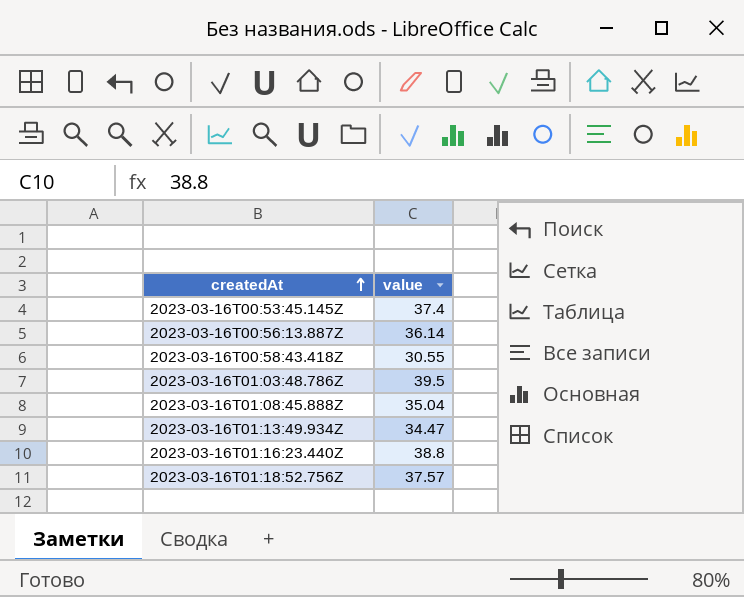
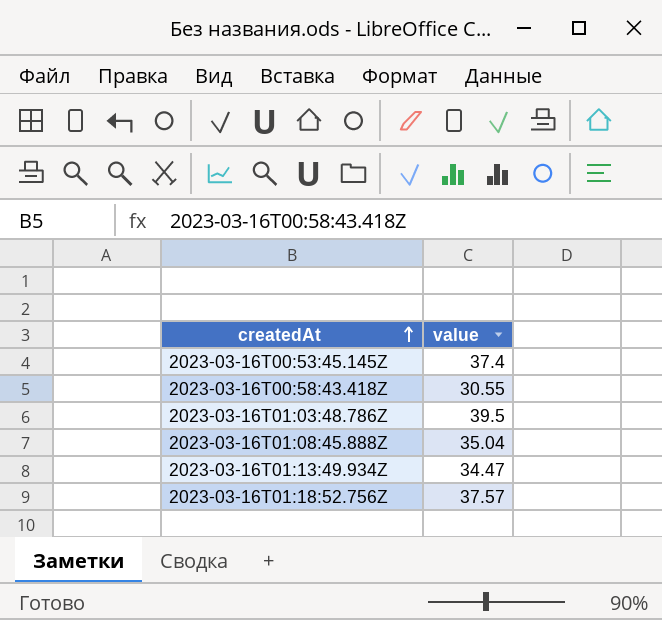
row 2023-03-16T00:56:13.887Z: 36.14 -> none
row 2023-03-16T01:16:23.440Z: 38.8 -> none

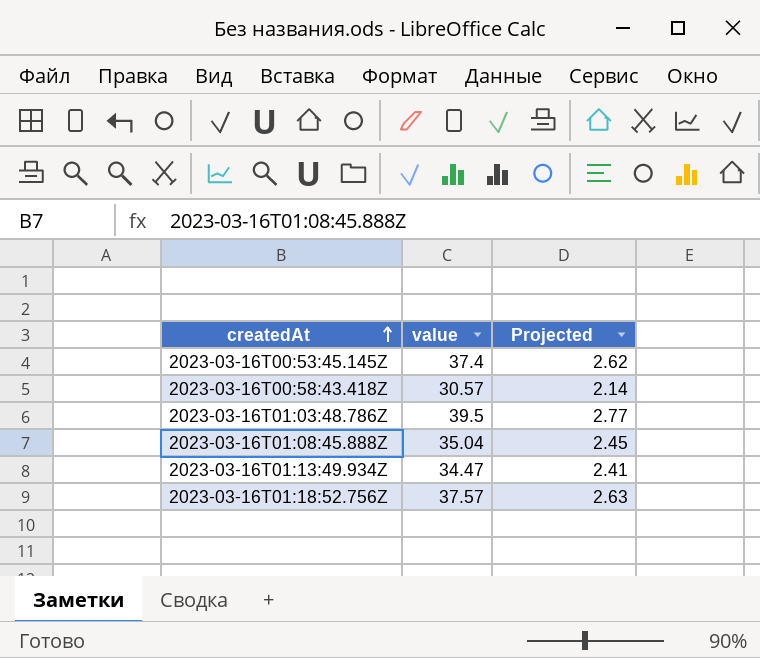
column Projected | formula: none -> [value] * 0.07
2023-03-16T00:58:43.418Z | value: 30.55 -> 30.57

